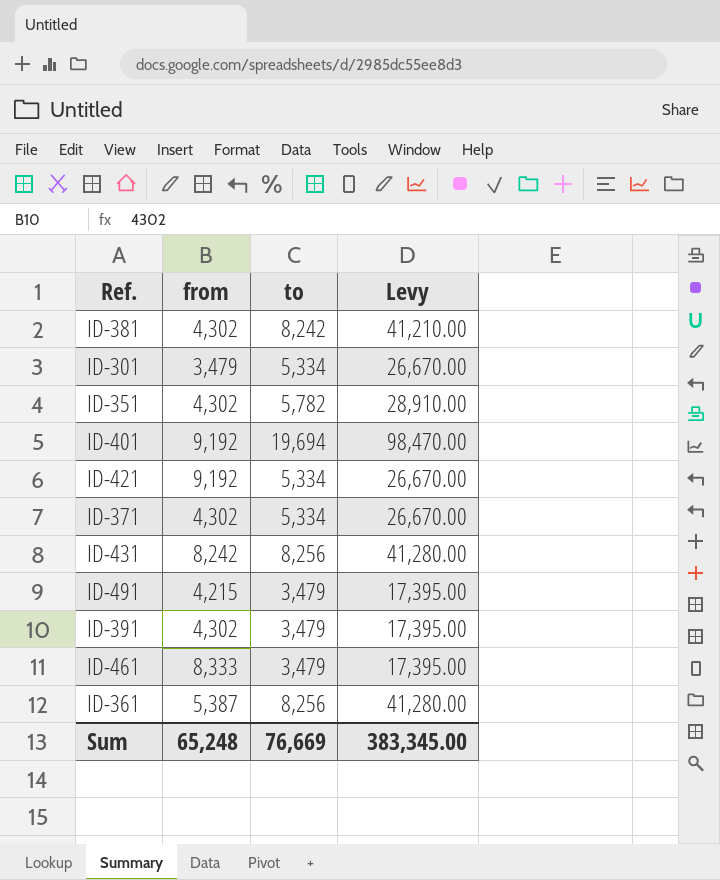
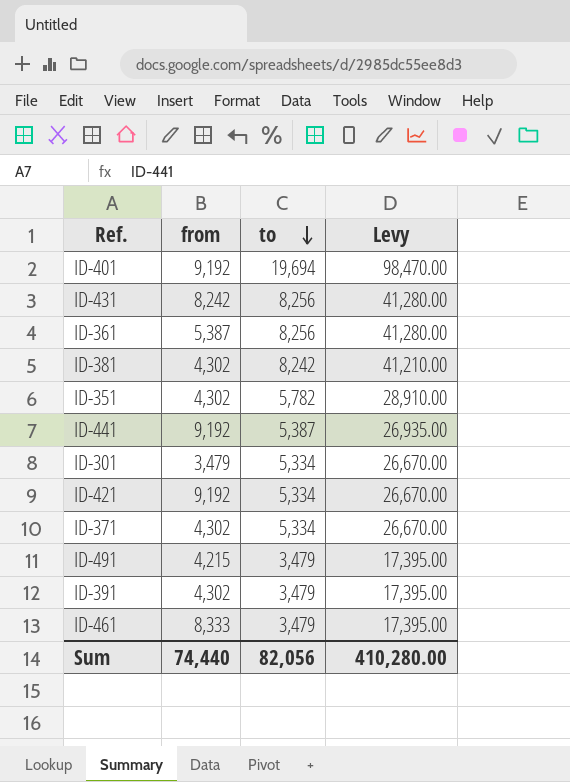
row order: none -> to descending
row ID-441: none -> 9,192 | 5,387 | 26,935.00
Sum | from: 65,248 -> 74,440
Sum | to: 76,669 -> 82,056
Sum | Levy: 383,345.00 -> 410,280.00

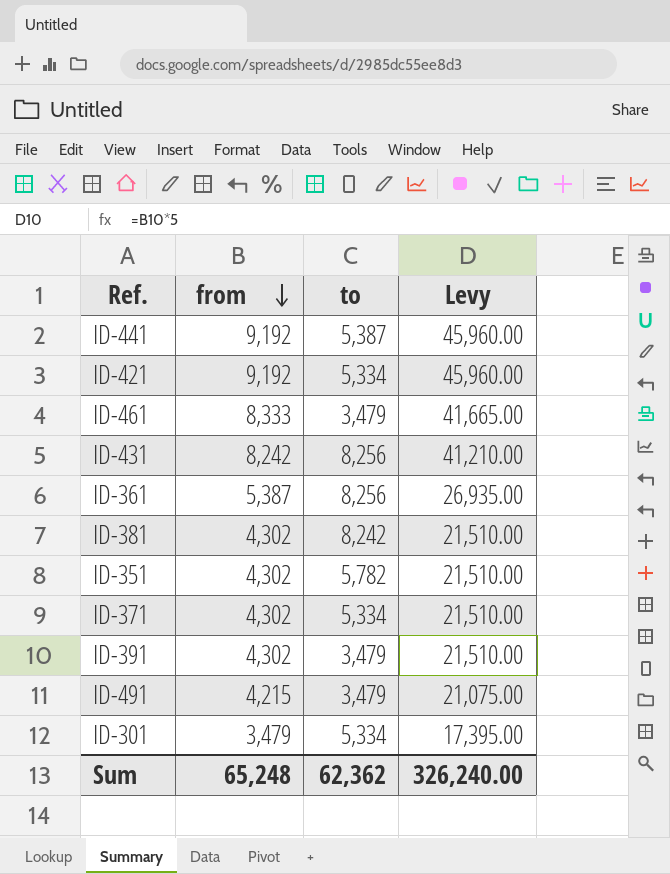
row order: to descending -> from descending
column Levy | formula: [to] * 5 -> [from] * 5
row ID-401: 9,192 | 19,694 | 98,470.00 -> none
Sum | from: 74,440 -> 65,248
Sum | to: 82,056 -> 62,362
Sum | Levy: 410,280.00 -> 326,240.00

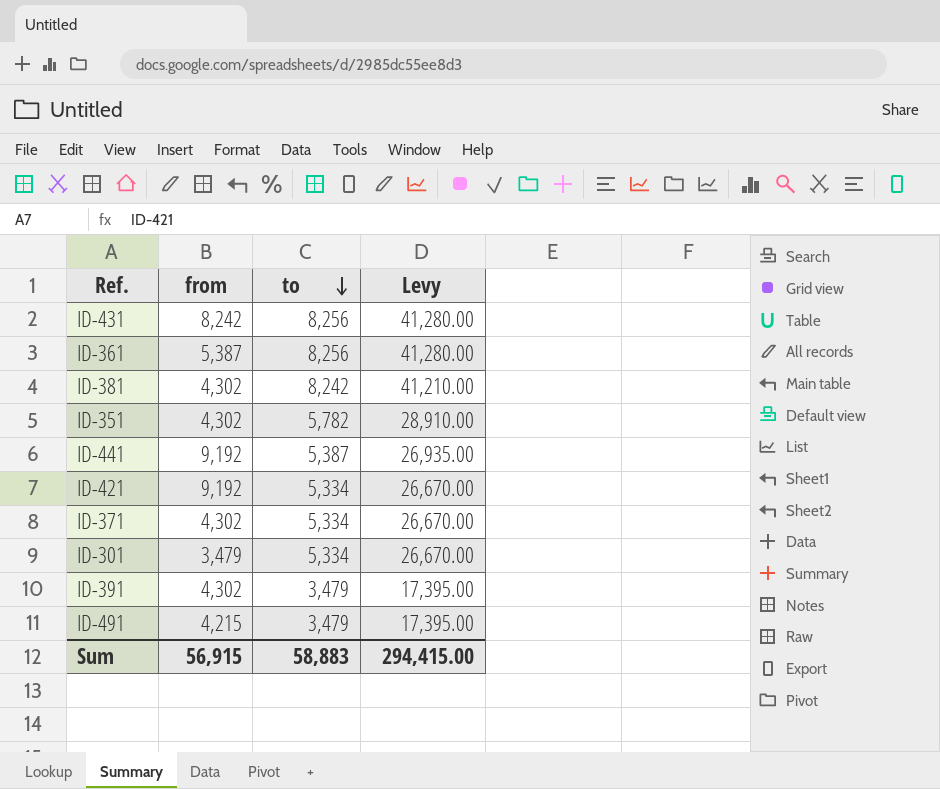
row order: from descending -> to descending
column Levy | formula: [from] * 5 -> [to] * 5
row ID-461: 8,333 | 3,479 | 41,665.00 -> none
Sum | from: 65,248 -> 56,915
Sum | to: 62,362 -> 58,883
Sum | Levy: 326,240.00 -> 294,415.00

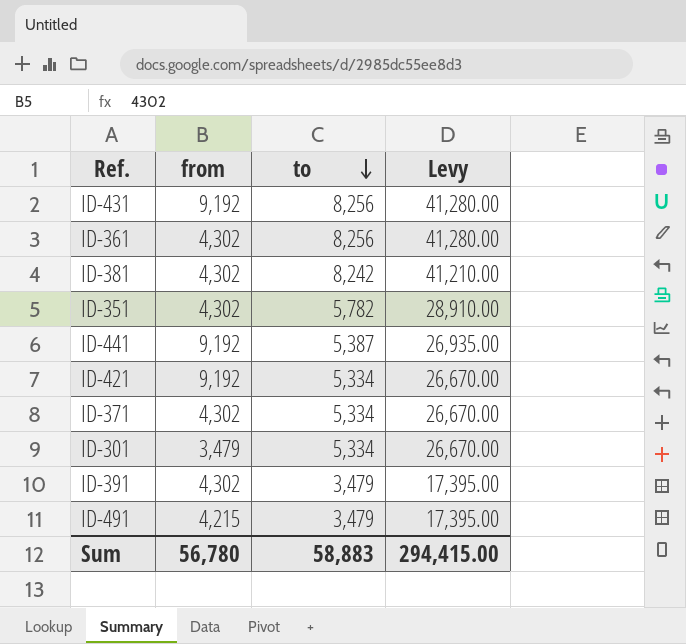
ID-431 | from: 8,242 -> 9,192
ID-361 | from: 5,387 -> 4,302
Sum | from: 56,915 -> 56,780

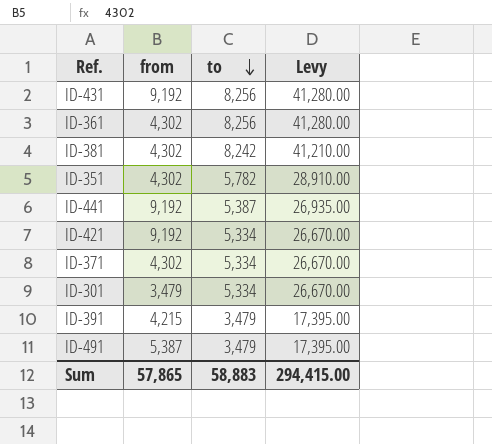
ID-391 | from: 4,302 -> 4,215
ID-491 | from: 4,215 -> 5,387
Sum | from: 56,780 -> 57,865

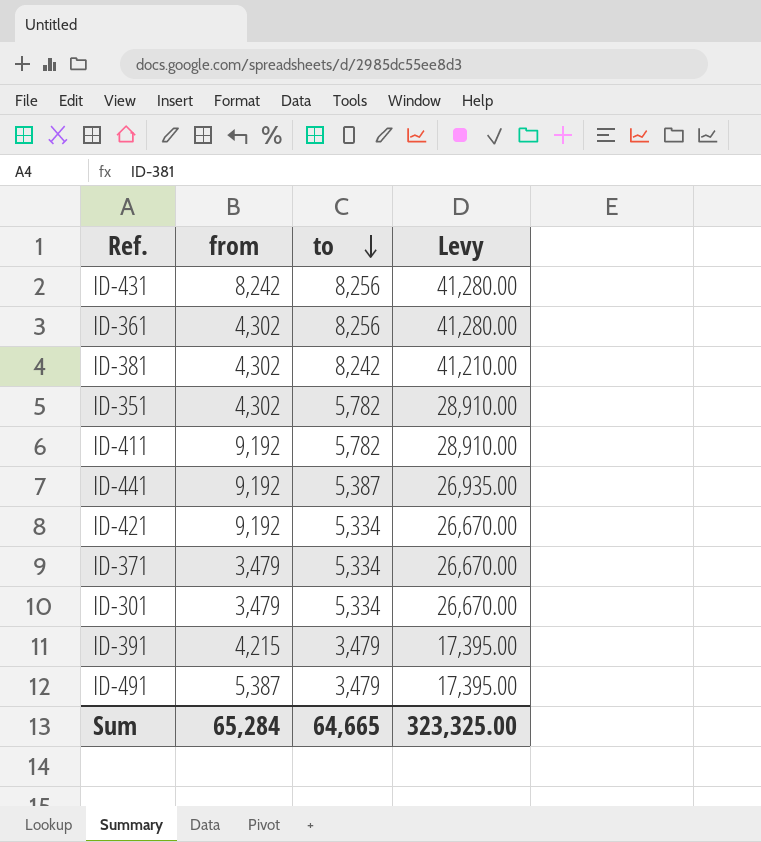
ID-431 | from: 9,192 -> 8,242
row ID-411: none -> 9,192 | 5,782 | 28,910.00
ID-371 | from: 4,302 -> 3,479
Sum | from: 57,865 -> 65,284
Sum | to: 58,883 -> 64,665
Sum | Levy: 294,415.00 -> 323,325.00

